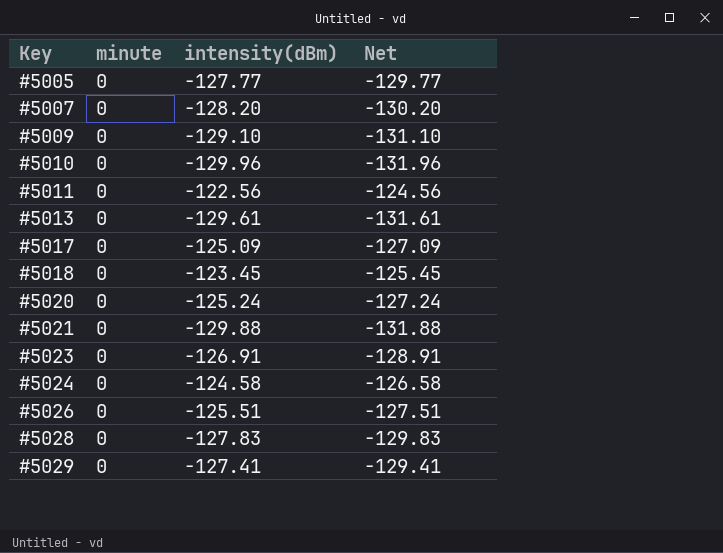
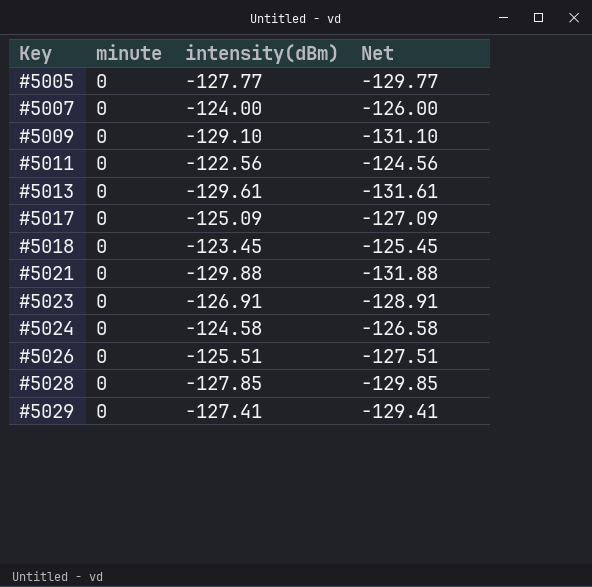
row #5010: 0 | -129.96 | -131.96 -> none
row #5020: 0 | -125.24 | -127.24 -> none
#5007 | intensity(dBm): -128.20 -> -124.00
#5007 | Net: -130.20 -> -126.00
#5028 | intensity(dBm): -127.83 -> -127.85
#5028 | Net: -129.83 -> -129.85

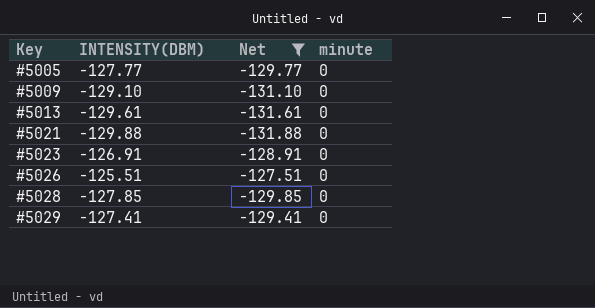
filter: none -> Net <= -127.51
column name: intensity(dBm) -> INTENSITY(DBM)
column minute | position: 2 -> 4

